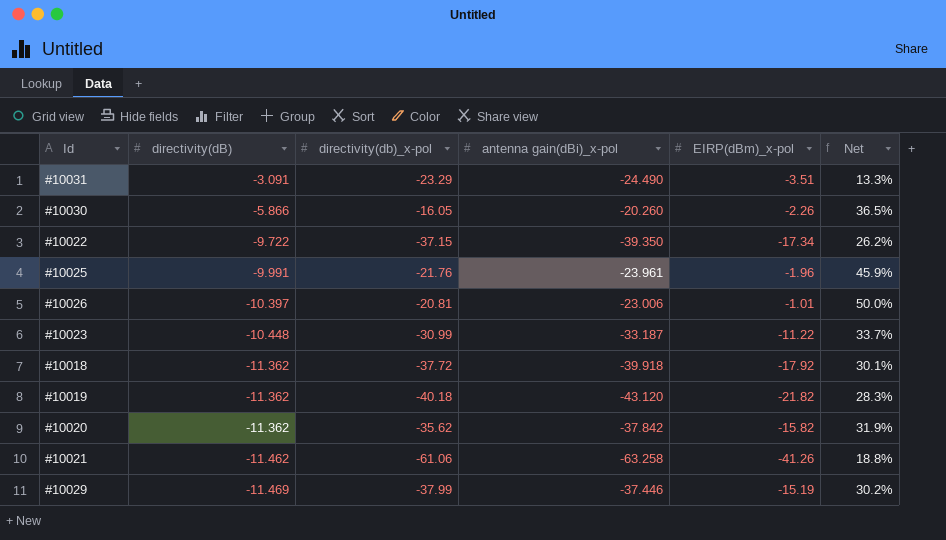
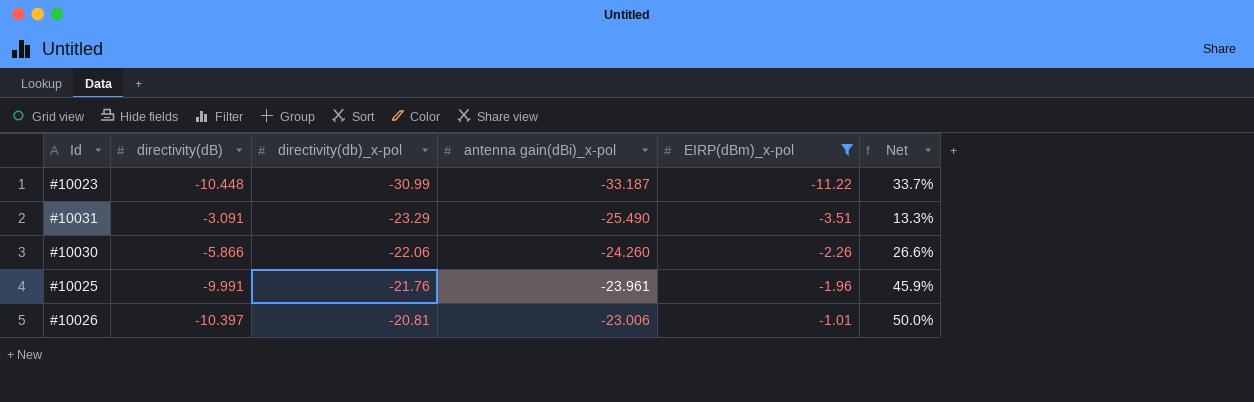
filter: none -> EIRP(dBm)_x-pol >= -11.22
row order: directivity(dB) descending -> directivity(db)_x-pol ascending
#10031 | antenna gain(dBi)_x-pol: -24.490 -> -25.490
#10030 | directivity(db)_x-pol: -16.05 -> -22.06
#10030 | antenna gain(dBi)_x-pol: -20.260 -> -24.260
#10030 | Net: 36.5% -> 26.6%

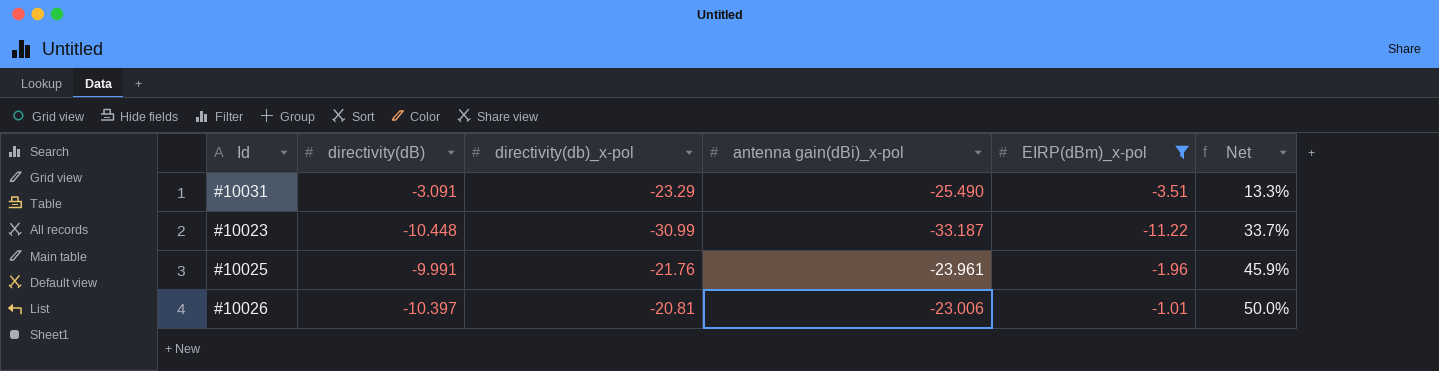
row order: directivity(db)_x-pol ascending -> Net ascending
row #10030: -5.866 | -22.06 | -24.260 | -2.26 | 26.6% -> none

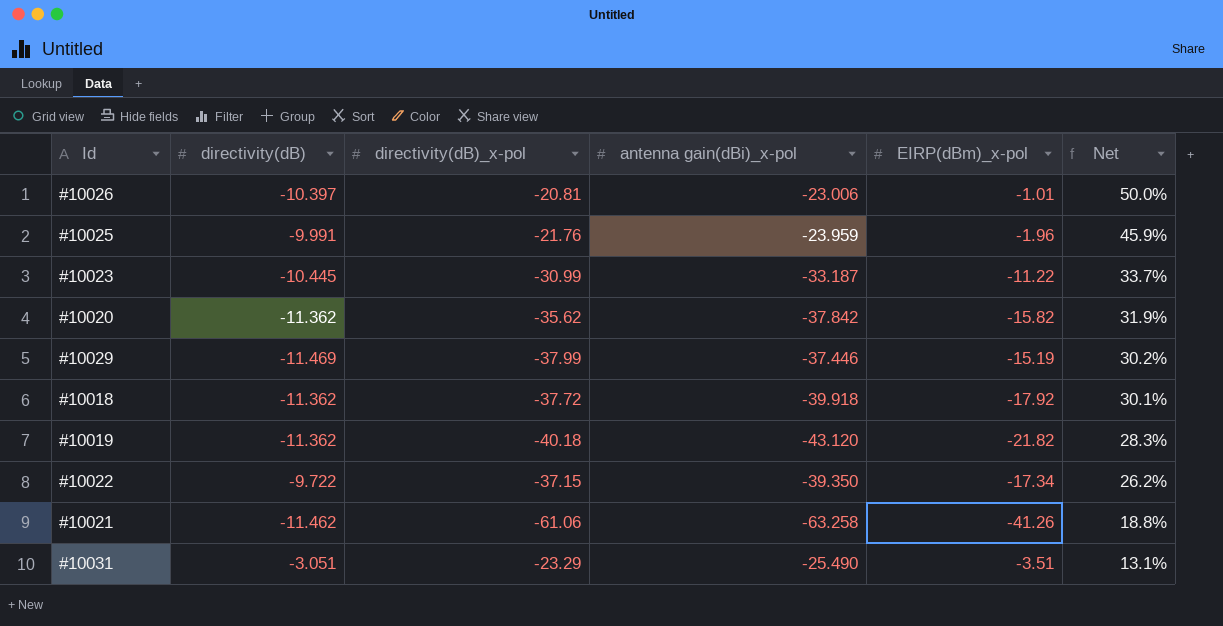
filter: EIRP(dBm)_x-pol >= -11.22 -> none
row order: Net ascending -> Net descending
column name: directivity(db)_x-pol -> directivity(dB)_x-pol
#10025 | antenna gain(dBi)_x-pol: -23.961 -> -23.959
#10023 | directivity(dB): -10.448 -> -10.445
#10031 | directivity(dB): -3.091 -> -3.051
#10031 | Net: 13.3% -> 13.1%

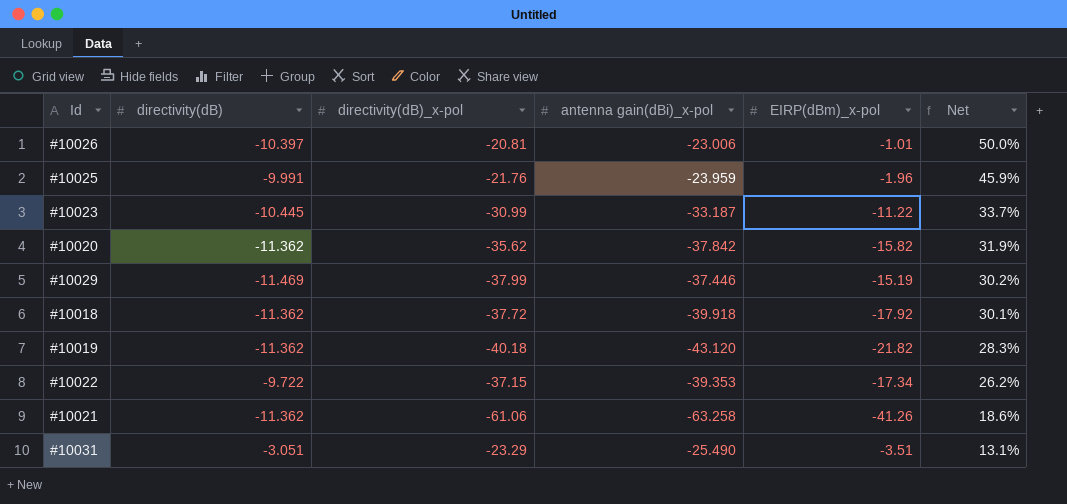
#10022 | antenna gain(dBi)_x-pol: -39.350 -> -39.353
#10021 | directivity(dB): -11.462 -> -11.362
#10021 | Net: 18.8% -> 18.6%

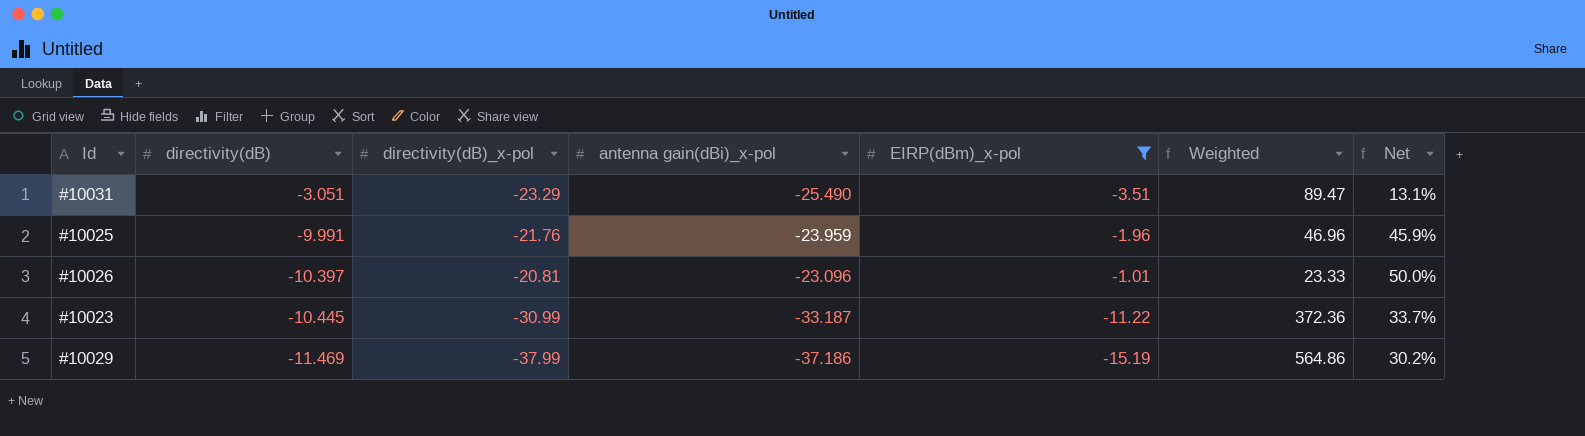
filter: none -> EIRP(dBm)_x-pol >= -15.19
row order: Net descending -> directivity(dB) descending
column Weighted | formula: none -> [antenna gain(dBi)_x-pol] * [EIRP(dBm)_x-pol]
#10026 | antenna gain(dBi)_x-pol: -23.006 -> -23.096
#10029 | antenna gain(dBi)_x-pol: -37.446 -> -37.186

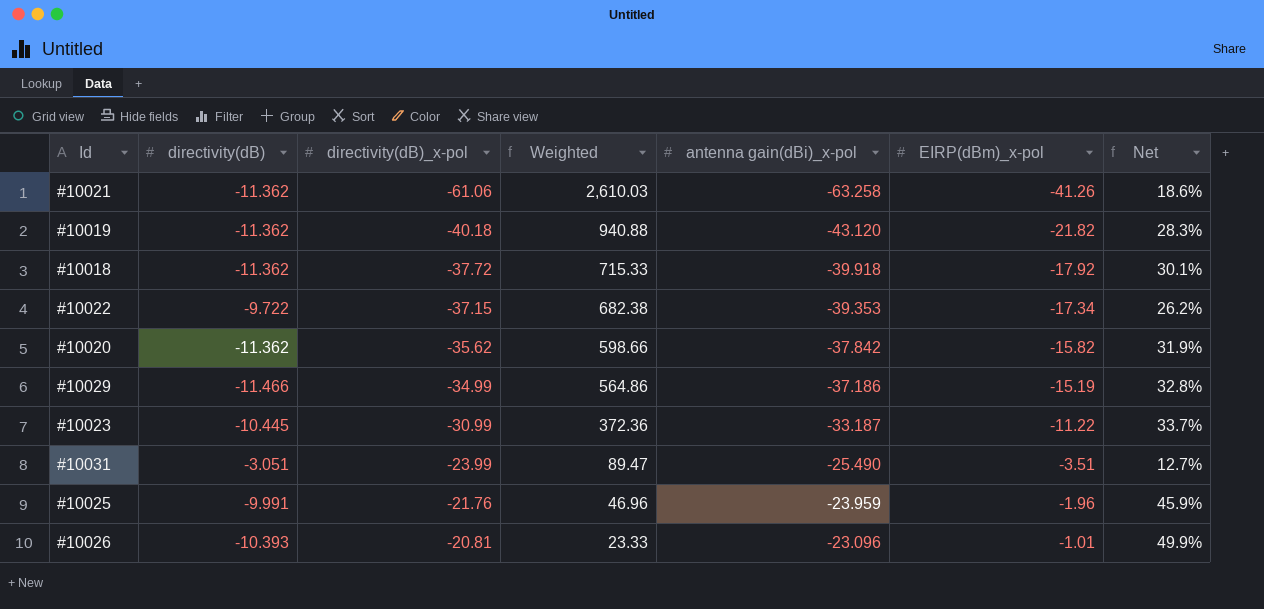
filter: EIRP(dBm)_x-pol >= -15.19 -> none
row order: directivity(dB) descending -> directivity(dB)_x-pol ascending
column Weighted | position: 6 -> 4
#10029 | directivity(dB): -11.469 -> -11.466
#10029 | directivity(dB)_x-pol: -37.99 -> -34.99
#10029 | Net: 30.2% -> 32.8%
#10031 | directivity(dB)_x-pol: -23.29 -> -23.99
#10031 | Net: 13.1% -> 12.7%
#10026 | directivity(dB): -10.397 -> -10.393
#10026 | Net: 50.0% -> 49.9%

